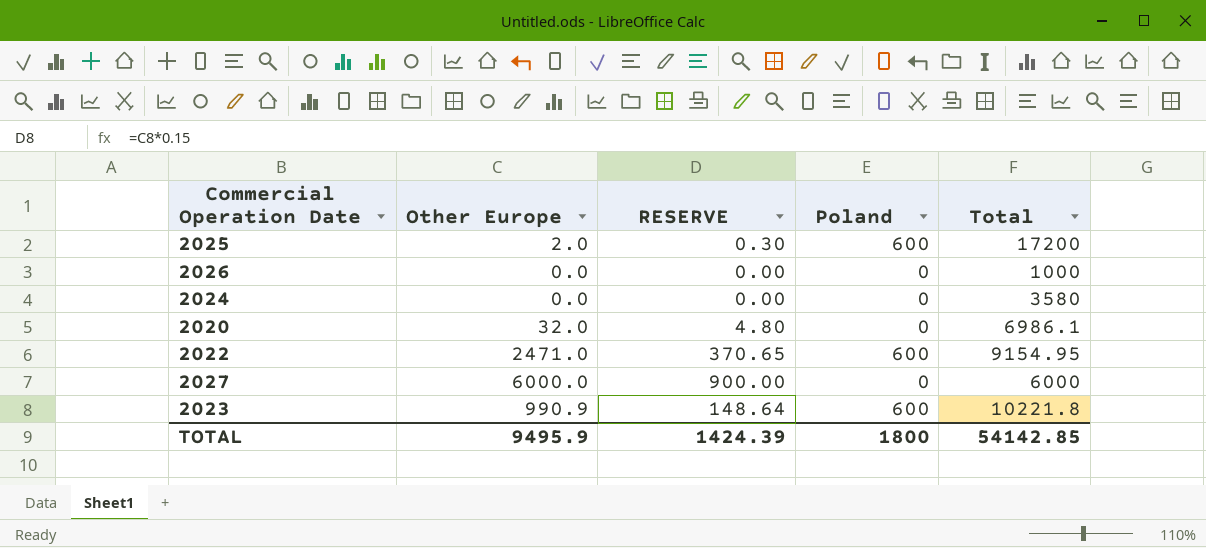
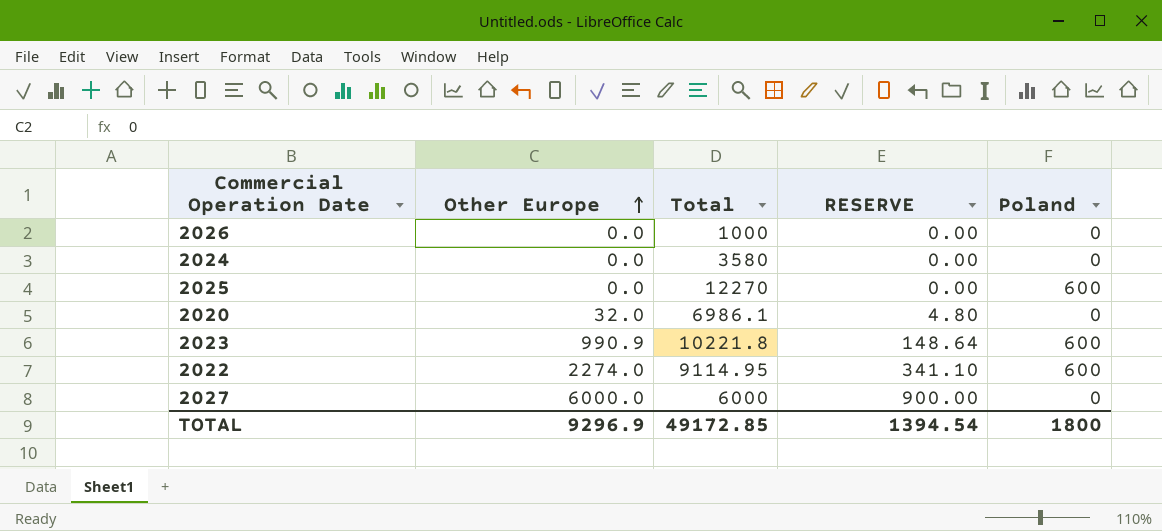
row order: none -> Other Europe ascending
column Total | position: 5 -> 3
2025 | Other Europe: 2.0 -> 0.0
2025 | Total: 17200 -> 12270
2025 | RESERVE: 0.30 -> 0.00
2022 | Other Europe: 2471.0 -> 2274.0
2022 | Total: 9154.95 -> 9114.95
2022 | RESERVE: 370.65 -> 341.10
TOTAL | Other Europe: 9495.9 -> 9296.9
TOTAL | Total: 54142.85 -> 49172.85
TOTAL | RESERVE: 1424.39 -> 1394.54

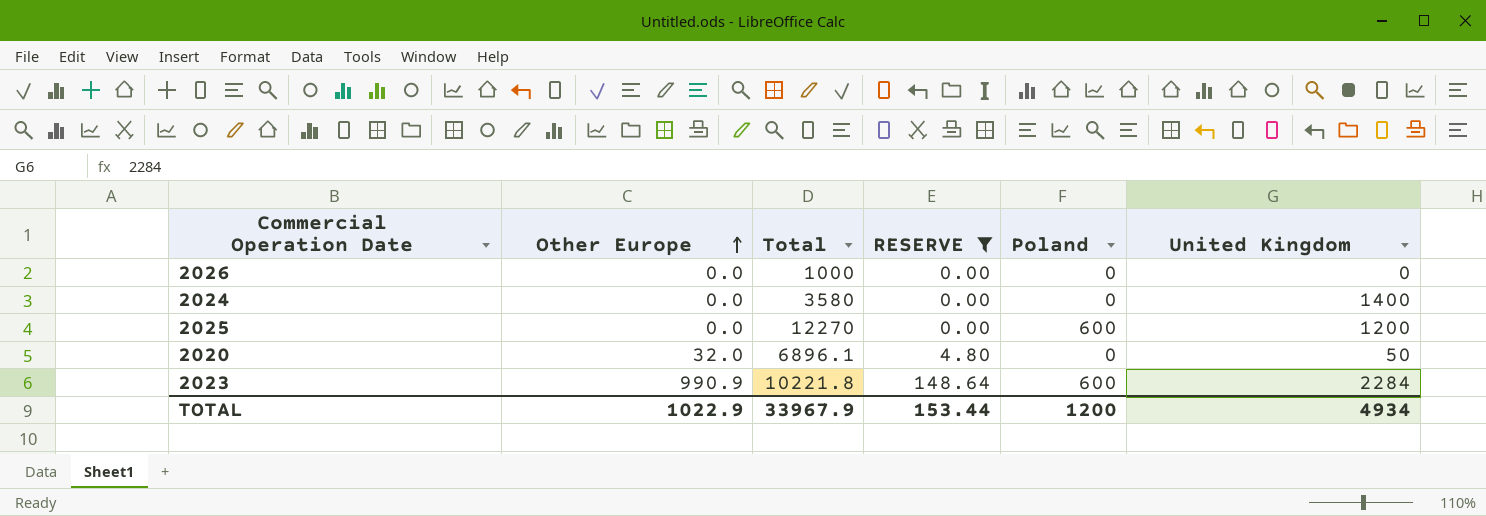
filter: none -> RESERVE <= 148.64
column United Kingdom | position: none -> 6
2020 | Total: 6986.1 -> 6896.1
TOTAL | Other Europe: 9296.9 -> 1022.9
TOTAL | Total: 49172.85 -> 33967.9
TOTAL | RESERVE: 1394.54 -> 153.44
TOTAL | Poland: 1800 -> 1200

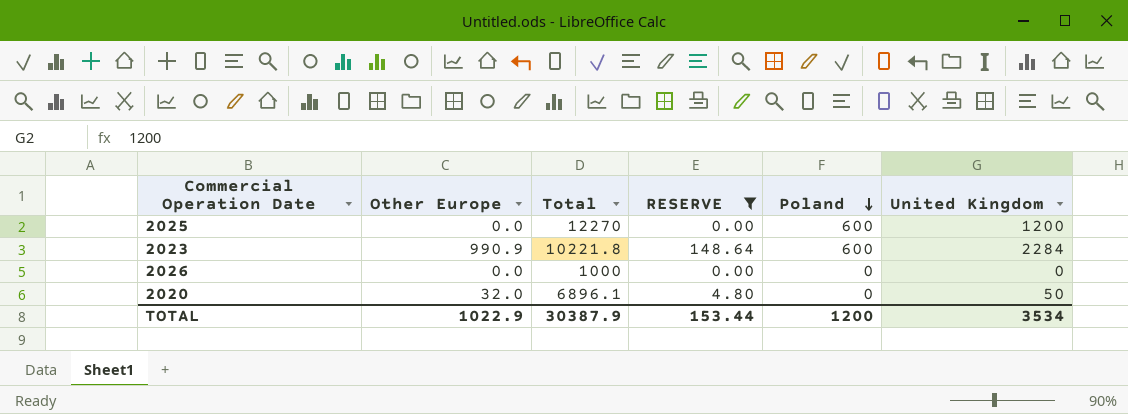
row order: Other Europe ascending -> Poland descending
row 2024: 0.0 | 3580 | 0.00 | 0 | 1400 -> none
TOTAL | Total: 33967.9 -> 30387.9
TOTAL | United Kingdom: 4934 -> 3534

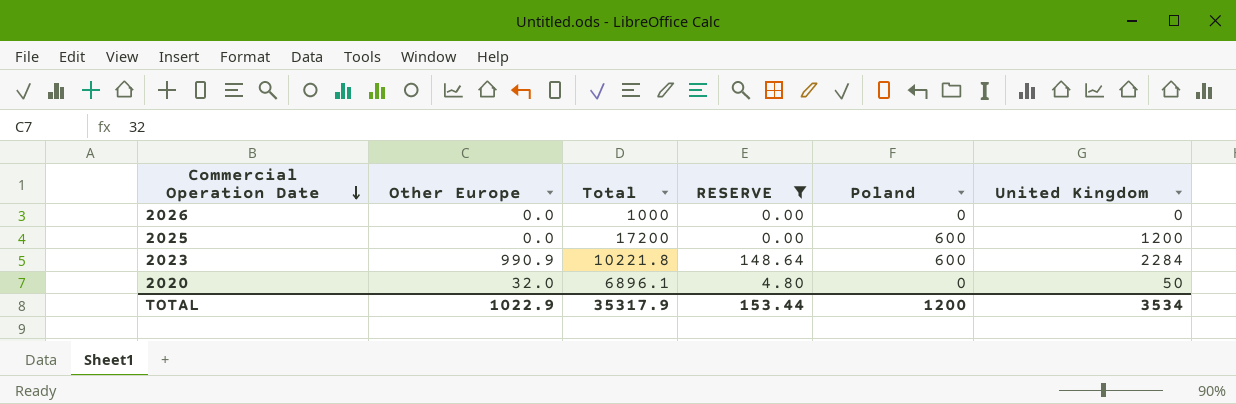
row order: Poland descending -> Commercial Operation Date descending
2025 | Total: 12270 -> 17200
TOTAL | Total: 30387.9 -> 35317.9

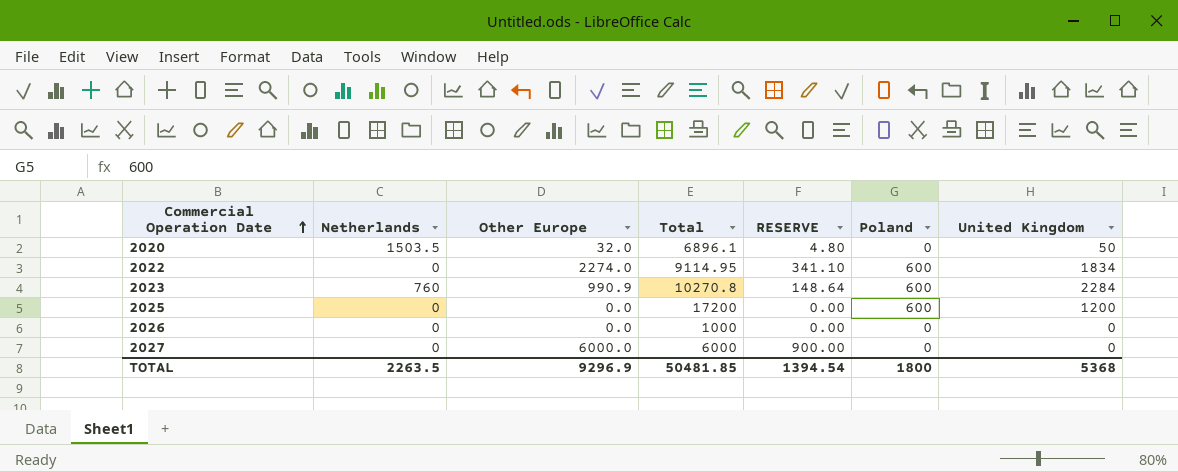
filter: RESERVE <= 148.64 -> none
row order: Commercial Operation Date descending -> Commercial Operation Date ascending
column Netherlands | position: none -> 2
2023 | Total: 10221.8 -> 10270.8
TOTAL | Other Europe: 1022.9 -> 9296.9
TOTAL | Total: 35317.9 -> 50481.85
TOTAL | RESERVE: 153.44 -> 1394.54
TOTAL | Poland: 1200 -> 1800
TOTAL | United Kingdom: 3534 -> 5368

